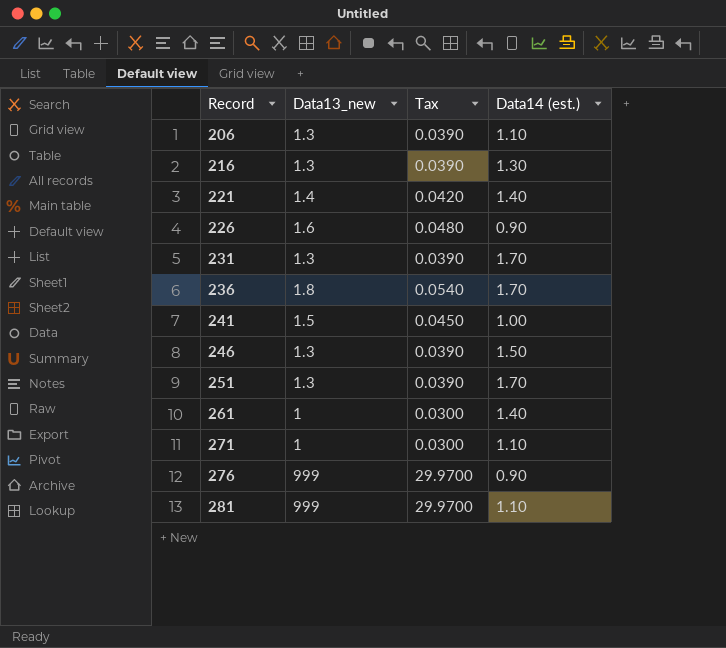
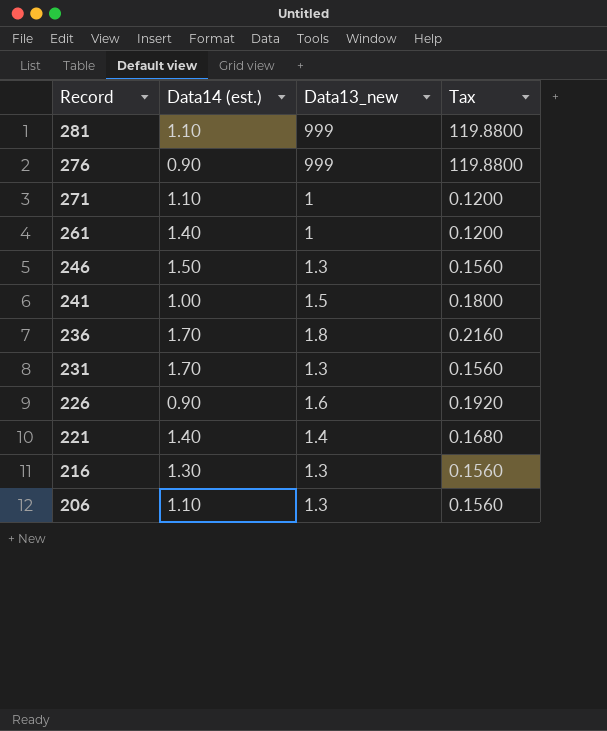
row order: Record ascending -> Record descending
column Data14 (est.) | position: 4 -> 2
column Tax | formula: [Data13_new] * 0.03 -> [Data13_new] * 0.12
row 251: 1.3 | 0.0390 | 1.70 -> none

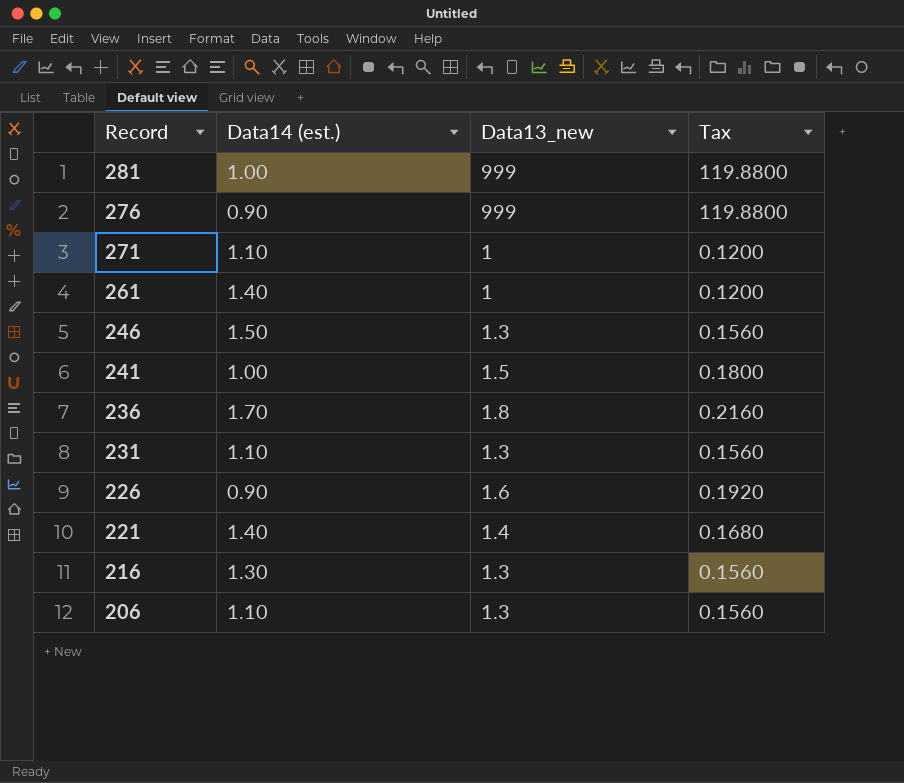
281 | Data14 (est.): 1.10 -> 1.00
231 | Data14 (est.): 1.70 -> 1.10

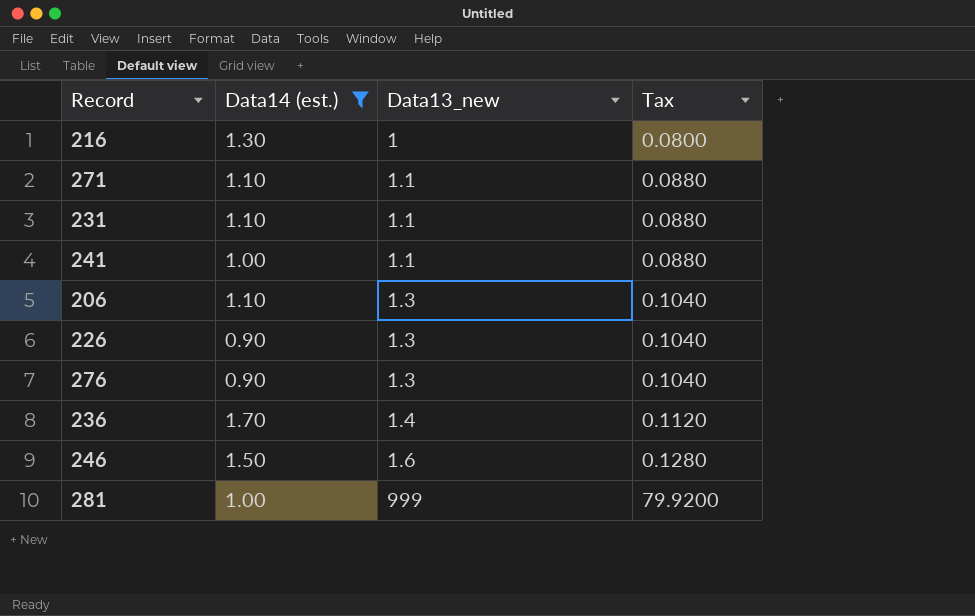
filter: none -> Data14 (est.) != 1.40
row order: Record descending -> Data13_new ascending
column Tax | formula: [Data13_new] * 0.12 -> [Data13_new] * 0.08
216 | Data13_new: 1.3 -> 1
271 | Data13_new: 1 -> 1.1
231 | Data13_new: 1.3 -> 1.1
241 | Data13_new: 1.5 -> 1.1
226 | Data13_new: 1.6 -> 1.3
276 | Data13_new: 999 -> 1.3
236 | Data13_new: 1.8 -> 1.4
246 | Data13_new: 1.3 -> 1.6

